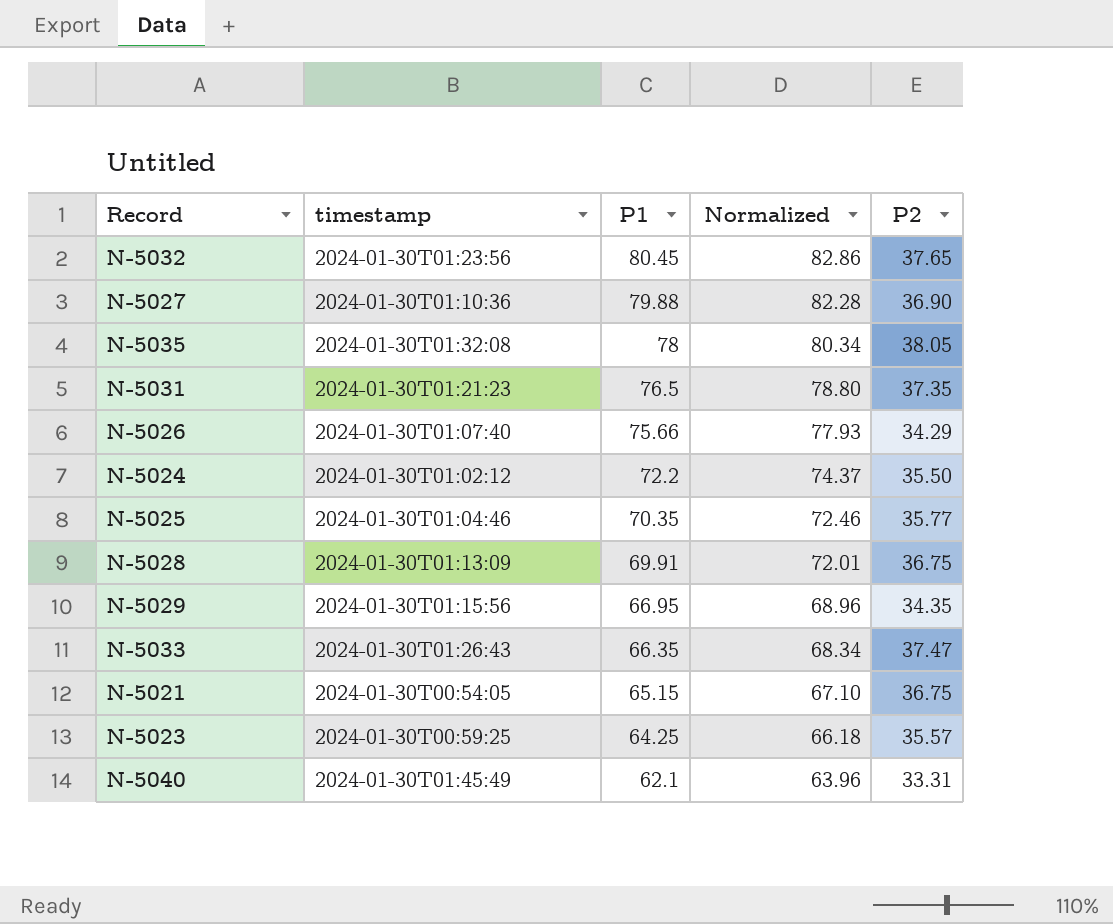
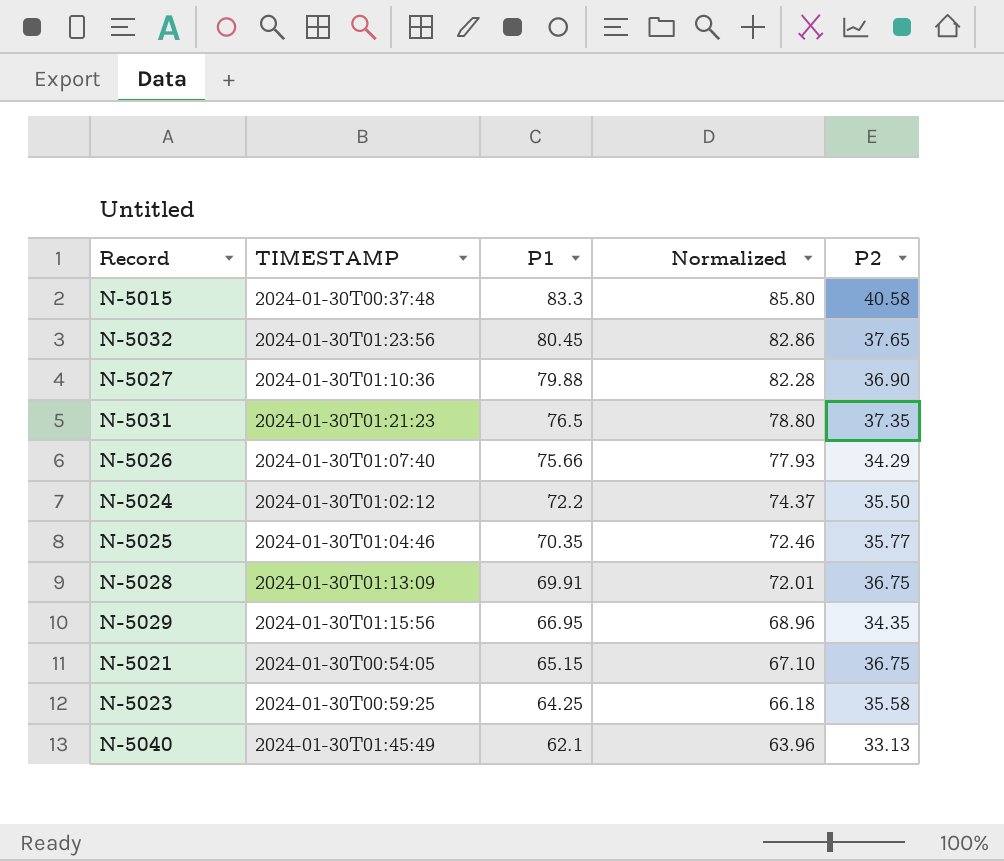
column name: timestamp -> TIMESTAMP
row N-5035: 2024-01-30T01:32:08 | 78 | 80.34 | 38.05 -> none
row N-5033: 2024-01-30T01:26:43 | 66.35 | 68.34 | 37.47 -> none
row N-5015: none -> 2024-01-30T00:37:48 | 83.3 | 85.80 | 40.58
N-5023 | P2: 35.57 -> 35.58
N-5040 | P2: 33.31 -> 33.13

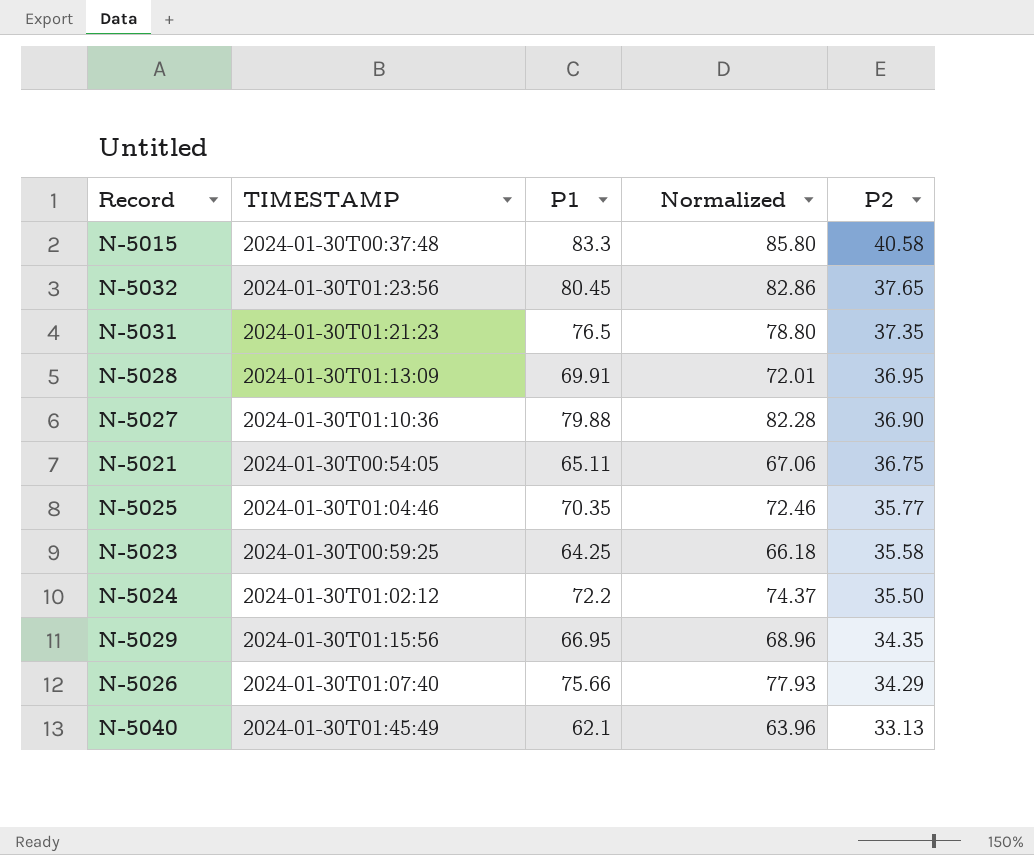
row order: P1 descending -> P2 descending
N-5028 | P2: 36.75 -> 36.95
N-5021 | P1: 65.15 -> 65.11
N-5021 | Normalized: 67.10 -> 67.06

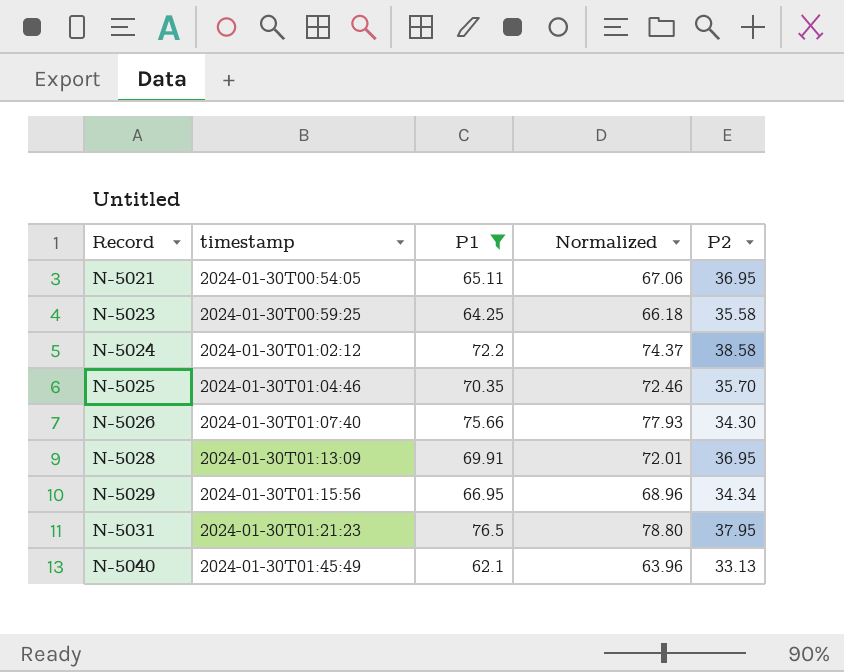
filter: none -> P1 <= 76.5
row order: P2 descending -> Record ascending
column name: TIMESTAMP -> timestamp
N-5021 | P2: 36.75 -> 36.95
N-5024 | P2: 35.50 -> 38.58
N-5025 | P2: 35.77 -> 35.70
N-5026 | P2: 34.29 -> 34.30
N-5029 | P2: 34.35 -> 34.34
N-5031 | P2: 37.35 -> 37.95

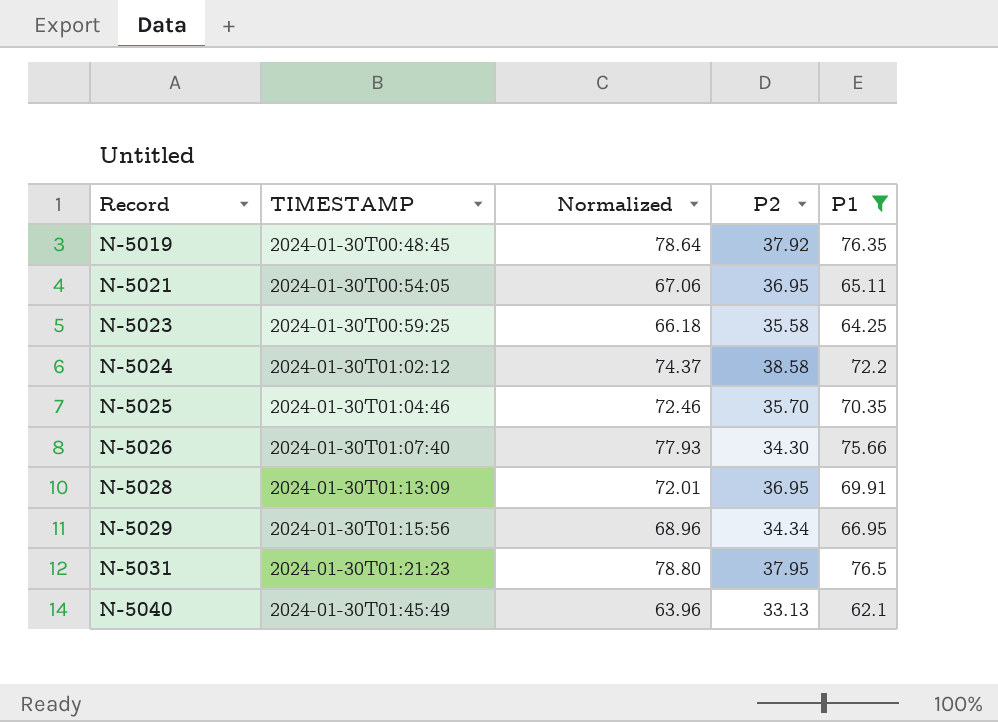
column name: timestamp -> TIMESTAMP
column P1 | position: 3 -> 5
row N-5019: none -> 2024-01-30T00:48:45 | 78.64 | 37.92 | 76.35

